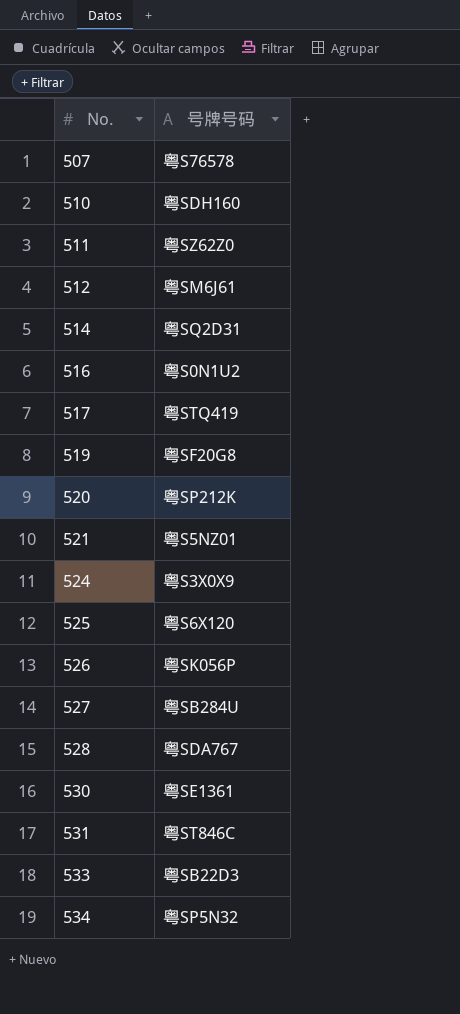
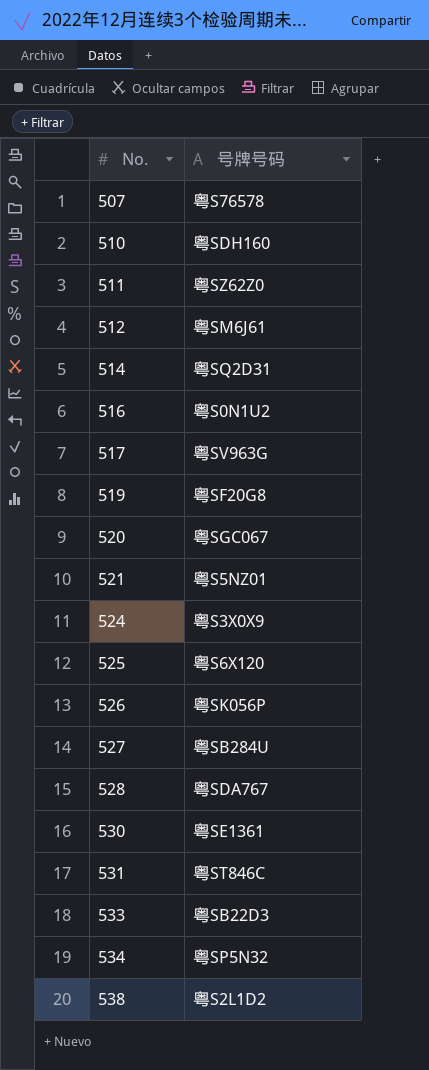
517 | 号牌号码: 粤STQ419 -> 粤SV963G
520 | 号牌号码: 粤SP212K -> 粤SGC067
row 538: none -> 粤S2L1D2

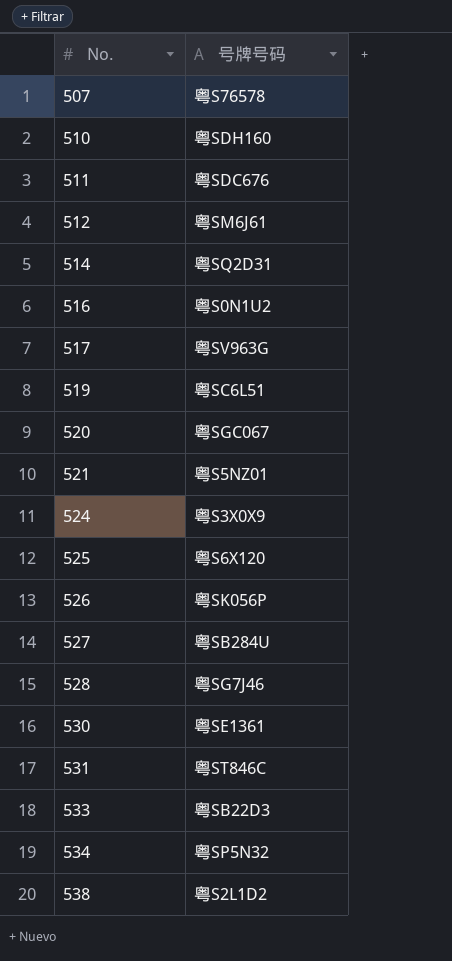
511 | 号牌号码: 粤SZ62Z0 -> 粤SDC676
519 | 号牌号码: 粤SF20G8 -> 粤SC6L51
528 | 号牌号码: 粤SDA767 -> 粤SG7J46

